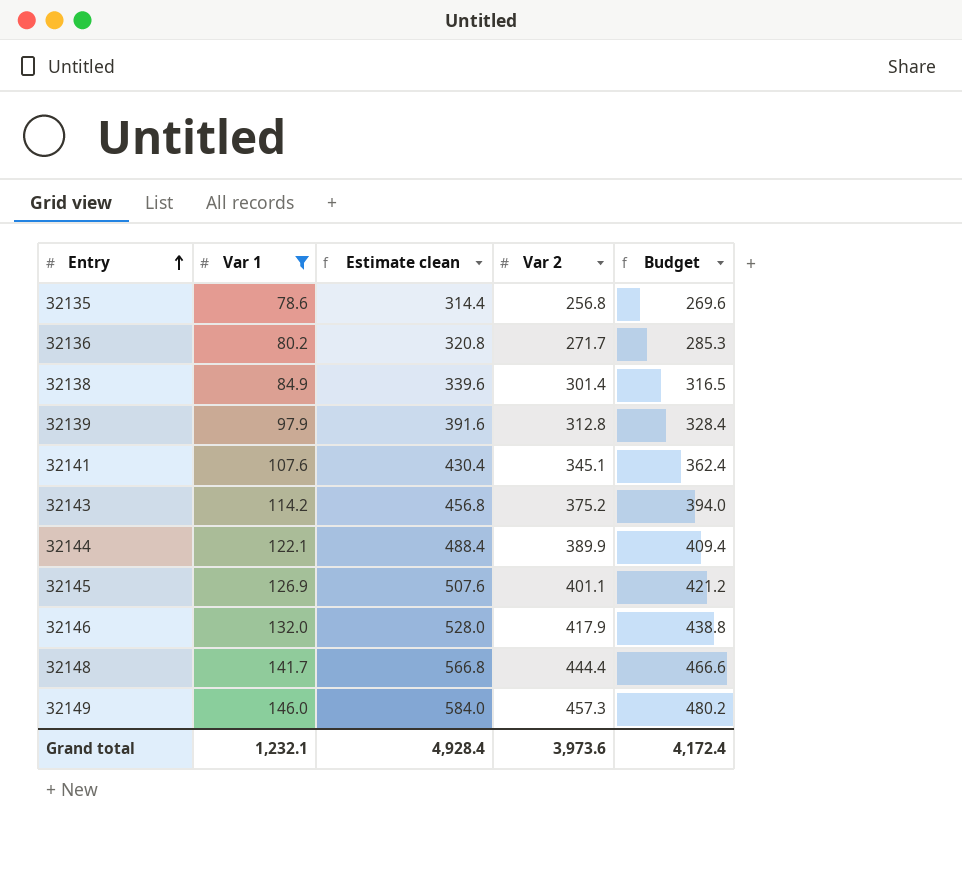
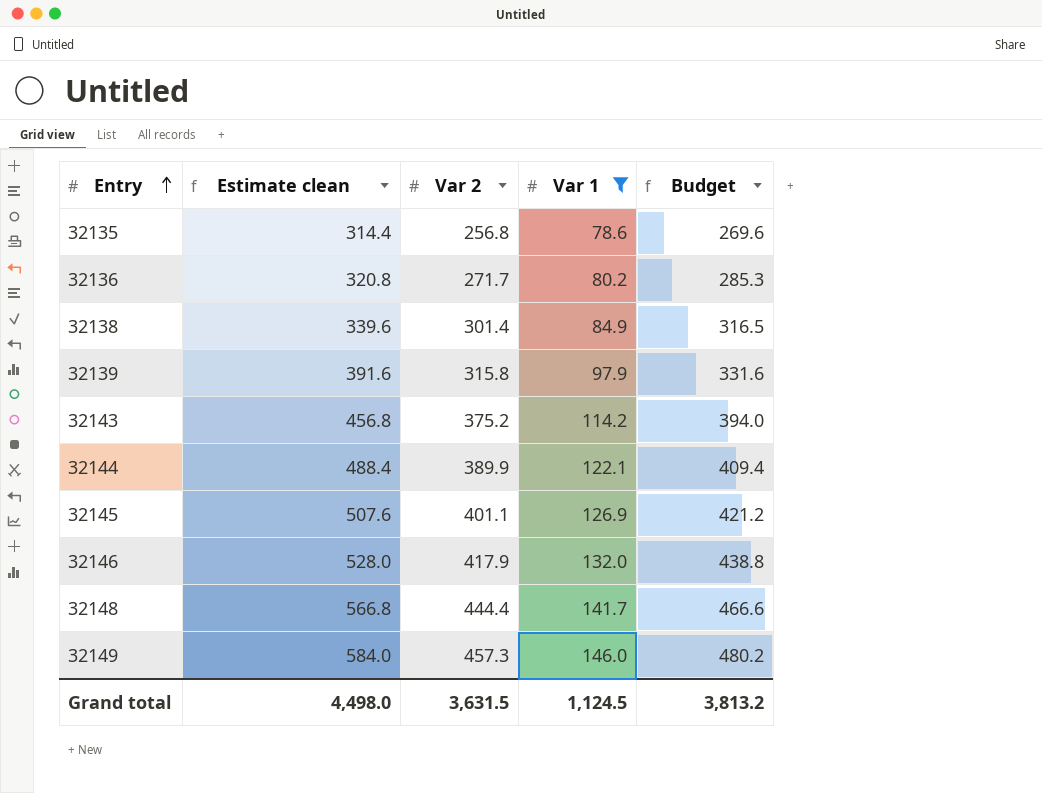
column Var 1 | position: 2 -> 4
row 32141: 107.6 | 430.4 | 345.1 | 362.4 -> none
32139 | Var 2: 312.8 -> 315.8
32139 | Budget: 328.4 -> 331.6
Grand total | Estimate clean: 4,928.4 -> 4,498.0
Grand total | Var 2: 3,973.6 -> 3,631.5
Grand total | Var 1: 1,232.1 -> 1,124.5
Grand total | Budget: 4,172.4 -> 3,813.2

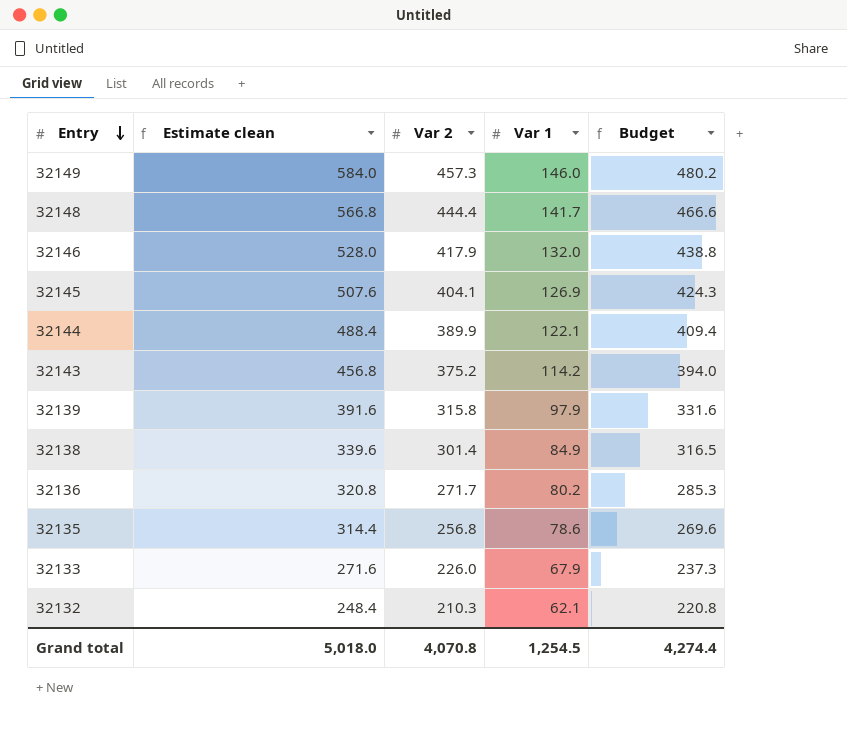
filter: Var 1 >= 78.6 -> none
row order: Entry ascending -> Entry descending
32145 | Var 2: 401.1 -> 404.1
32145 | Budget: 421.2 -> 424.3
Grand total | Estimate clean: 4,498.0 -> 5,018.0
Grand total | Var 2: 3,631.5 -> 4,070.8
Grand total | Var 1: 1,124.5 -> 1,254.5
Grand total | Budget: 3,813.2 -> 4,274.4

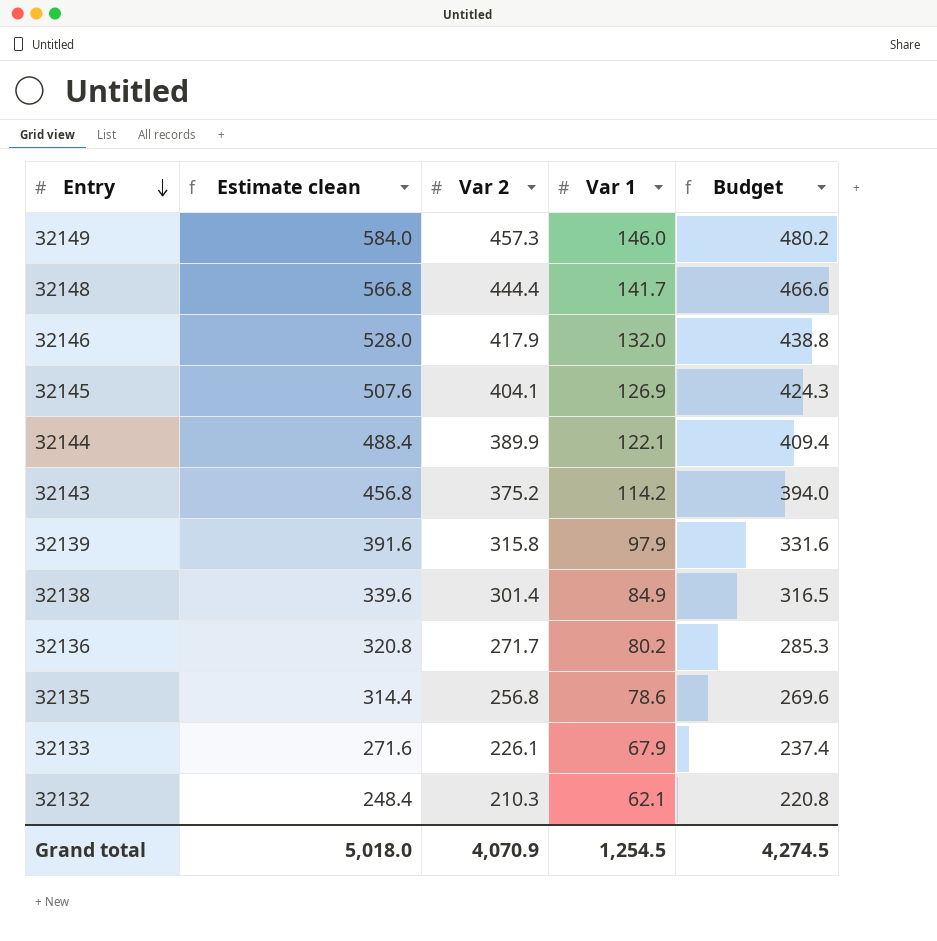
32133 | Var 2: 226.0 -> 226.1
32133 | Budget: 237.3 -> 237.4
Grand total | Var 2: 4,070.8 -> 4,070.9
Grand total | Budget: 4,274.4 -> 4,274.5

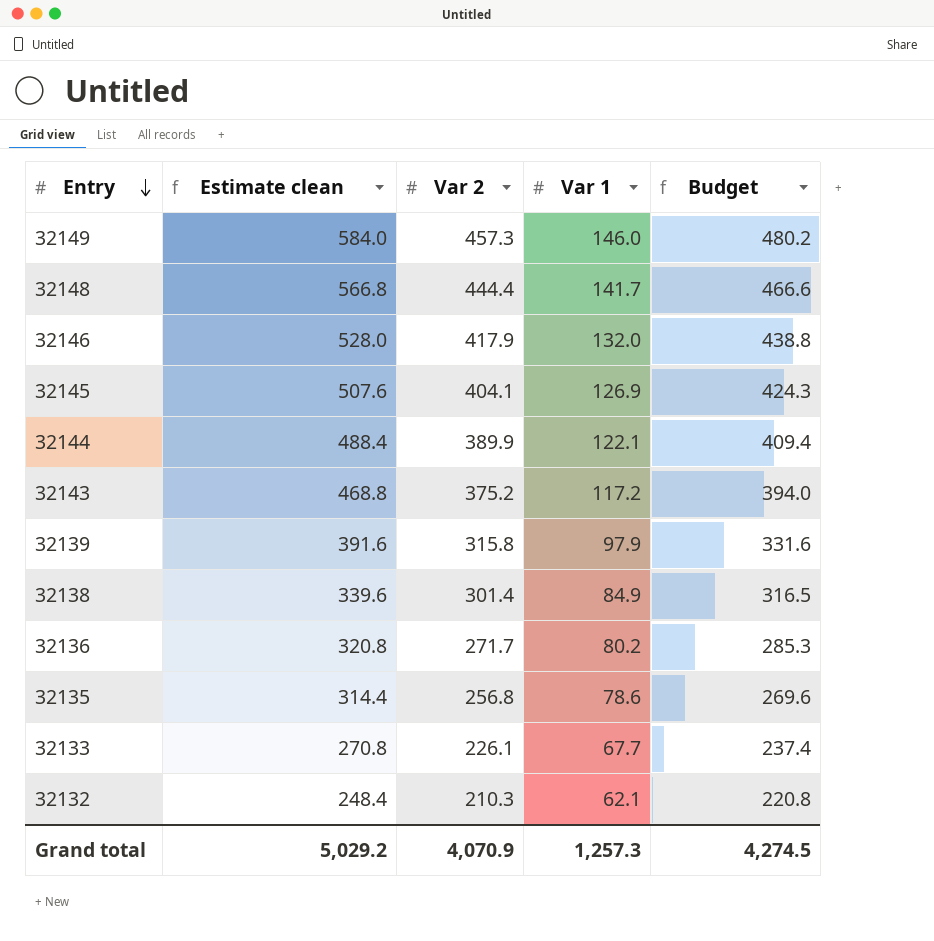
32143 | Estimate clean: 456.8 -> 468.8
32143 | Var 1: 114.2 -> 117.2
32133 | Estimate clean: 271.6 -> 270.8
32133 | Var 1: 67.9 -> 67.7
Grand total | Estimate clean: 5,018.0 -> 5,029.2
Grand total | Var 1: 1,254.5 -> 1,257.3

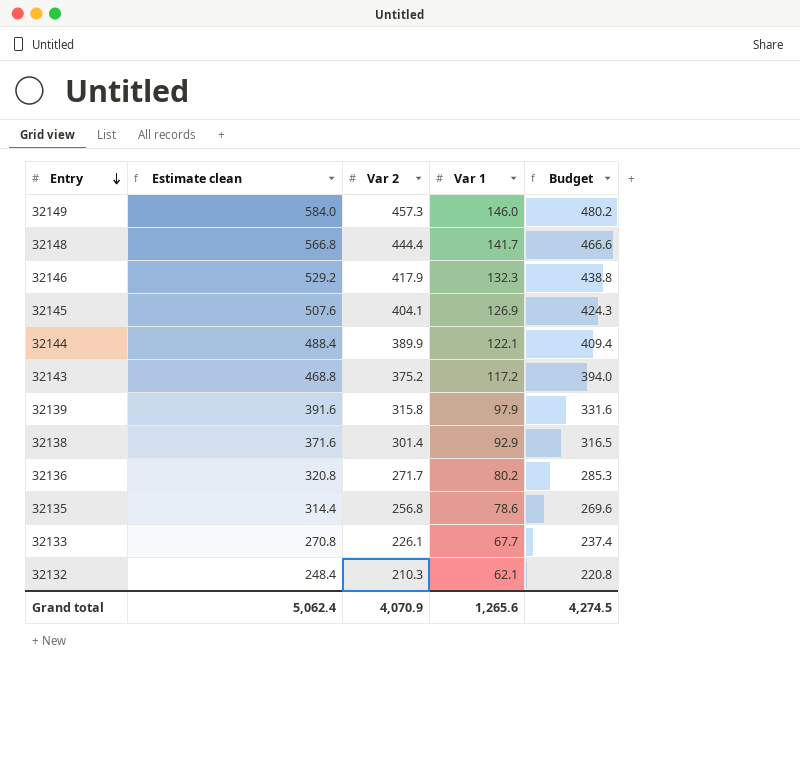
32146 | Estimate clean: 528.0 -> 529.2
32146 | Var 1: 132.0 -> 132.3
32138 | Estimate clean: 339.6 -> 371.6
32138 | Var 1: 84.9 -> 92.9
Grand total | Estimate clean: 5,029.2 -> 5,062.4
Grand total | Var 1: 1,257.3 -> 1,265.6

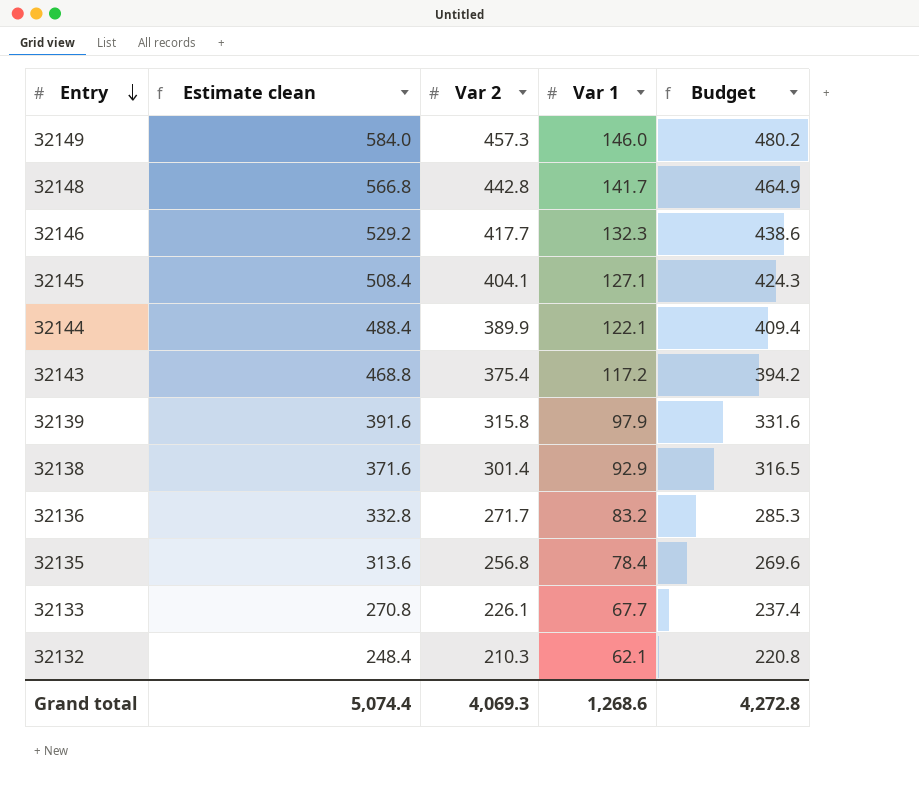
32148 | Var 2: 444.4 -> 442.8
32148 | Budget: 466.6 -> 464.9
32146 | Var 2: 417.9 -> 417.7
32146 | Budget: 438.8 -> 438.6
32145 | Estimate clean: 507.6 -> 508.4
32145 | Var 1: 126.9 -> 127.1
32143 | Var 2: 375.2 -> 375.4
32143 | Budget: 394.0 -> 394.2
32136 | Estimate clean: 320.8 -> 332.8
32136 | Var 1: 80.2 -> 83.2
32135 | Estimate clean: 314.4 -> 313.6
32135 | Var 1: 78.6 -> 78.4
Grand total | Estimate clean: 5,062.4 -> 5,074.4
Grand total | Var 2: 4,070.9 -> 4,069.3
Grand total | Var 1: 1,265.6 -> 1,268.6
Grand total | Budget: 4,274.5 -> 4,272.8

